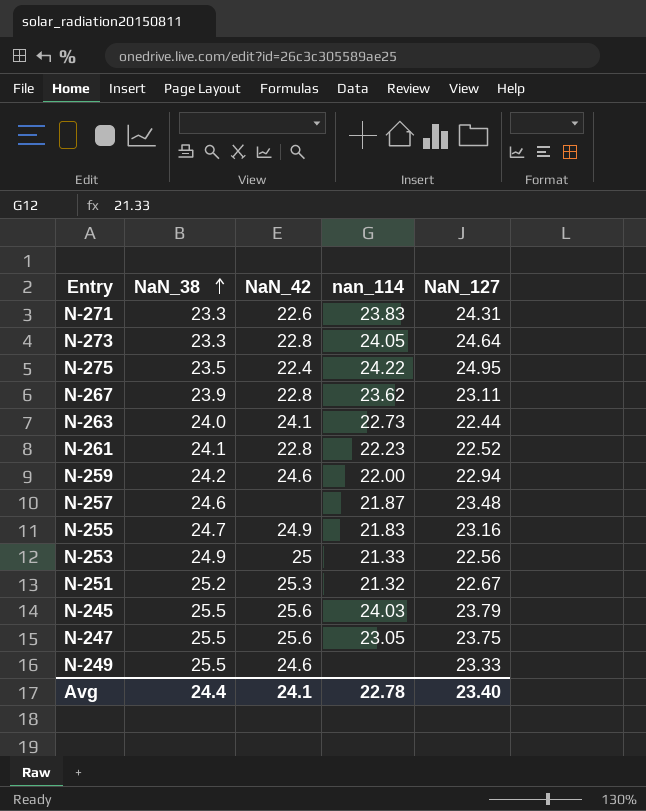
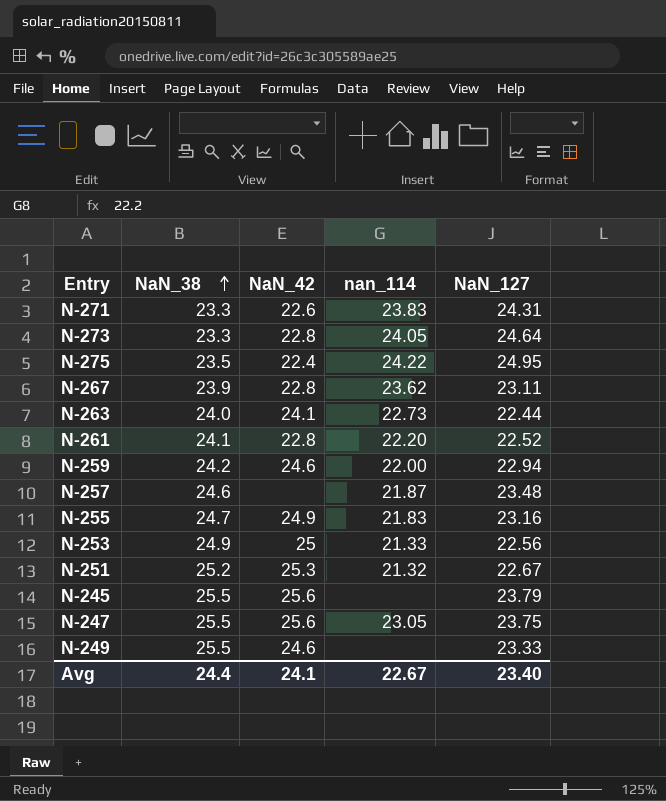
N-261 | nan_114: 22.23 -> 22.20
N-245 | nan_114: 24.03 -> none
Avg | nan_114: 22.78 -> 22.67

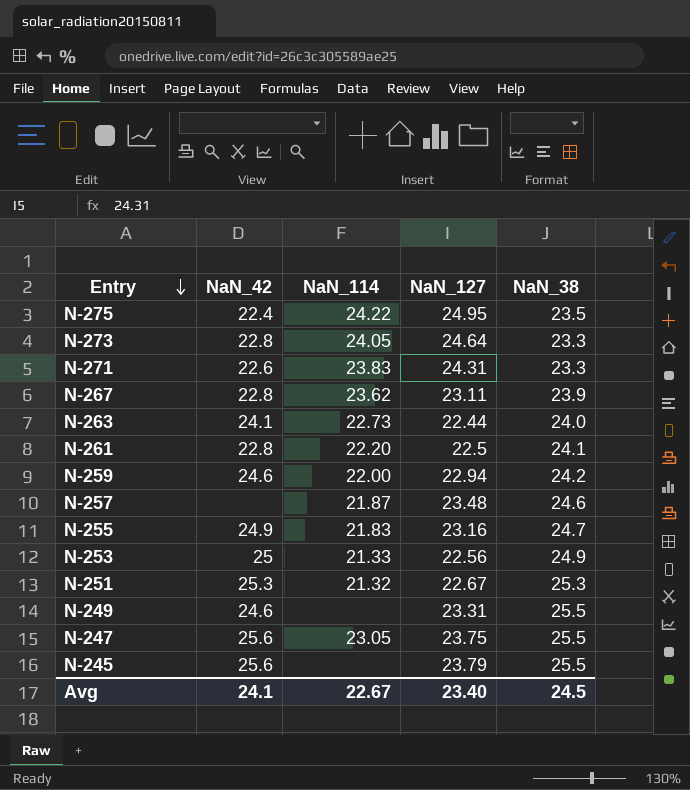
row order: NaN_38 ascending -> Entry descending
column name: nan_114 -> NaN_114
column NaN_38 | position: 2 -> 5
N-261 | NaN_127: 22.52 -> 22.5
N-251 | NaN_38: 25.2 -> 25.3
N-249 | NaN_127: 23.33 -> 23.31
Avg | NaN_38: 24.4 -> 24.5

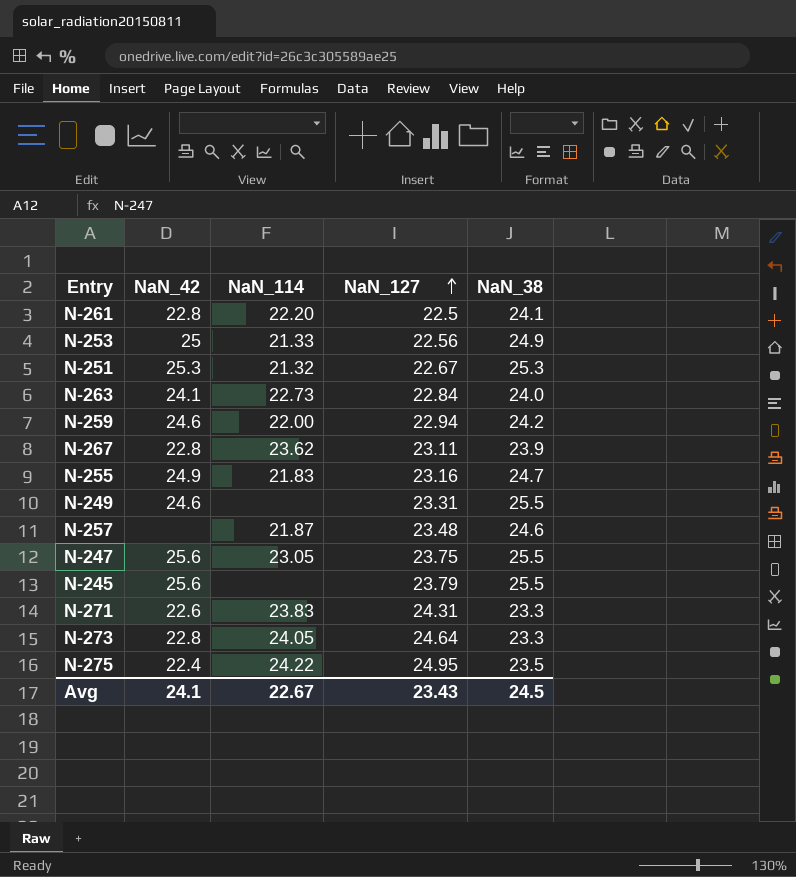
row order: Entry descending -> NaN_127 ascending
N-263 | NaN_127: 22.44 -> 22.84
Avg | NaN_127: 23.40 -> 23.43

